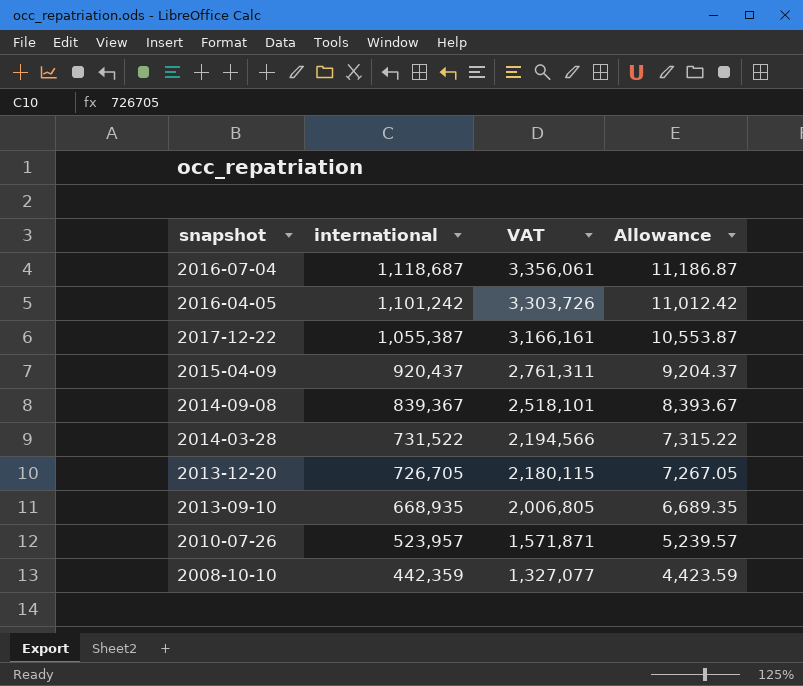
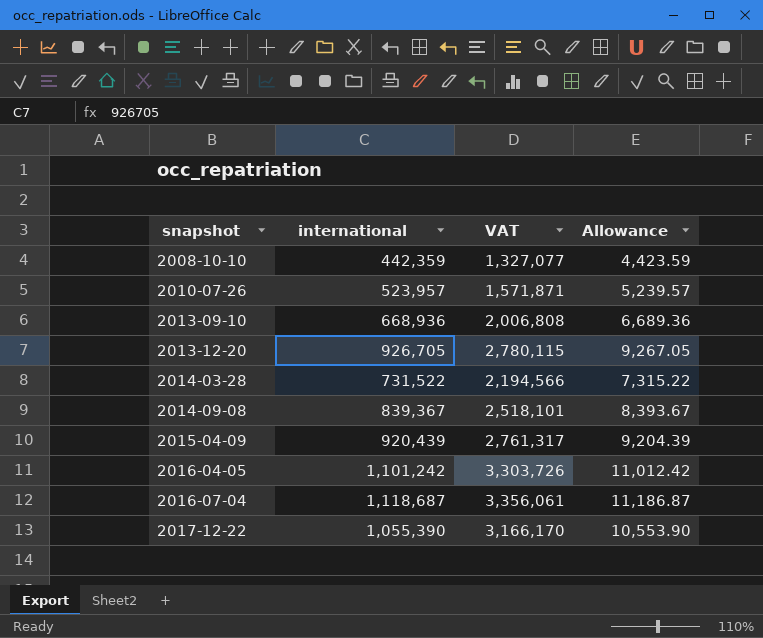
row order: international descending -> snapshot ascending
2013-09-10 | international: 668,935 -> 668,936
2013-09-10 | VAT: 2,006,805 -> 2,006,808
2013-09-10 | Allowance: 6,689.35 -> 6,689.36
2013-12-20 | international: 726,705 -> 926,705
2013-12-20 | VAT: 2,180,115 -> 2,780,115
2013-12-20 | Allowance: 7,267.05 -> 9,267.05
2015-04-09 | international: 920,437 -> 920,439
2015-04-09 | VAT: 2,761,311 -> 2,761,317
2015-04-09 | Allowance: 9,204.37 -> 9,204.39
2017-12-22 | international: 1,055,387 -> 1,055,390
2017-12-22 | VAT: 3,166,161 -> 3,166,170
2017-12-22 | Allowance: 10,553.87 -> 10,553.90

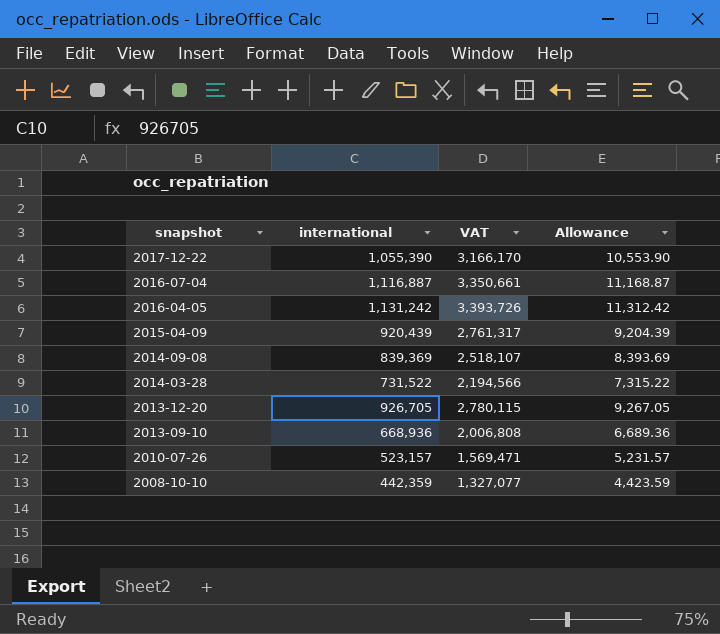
row order: snapshot ascending -> snapshot descending
2016-07-04 | international: 1,118,687 -> 1,116,887
2016-07-04 | VAT: 3,356,061 -> 3,350,661
2016-07-04 | Allowance: 11,186.87 -> 11,168.87
2016-04-05 | international: 1,101,242 -> 1,131,242
2016-04-05 | VAT: 3,303,726 -> 3,393,726
2016-04-05 | Allowance: 11,012.42 -> 11,312.42
2014-09-08 | international: 839,367 -> 839,369
2014-09-08 | VAT: 2,518,101 -> 2,518,107
2014-09-08 | Allowance: 8,393.67 -> 8,393.69
2010-07-26 | international: 523,957 -> 523,157
2010-07-26 | VAT: 1,571,871 -> 1,569,471
2010-07-26 | Allowance: 5,239.57 -> 5,231.57

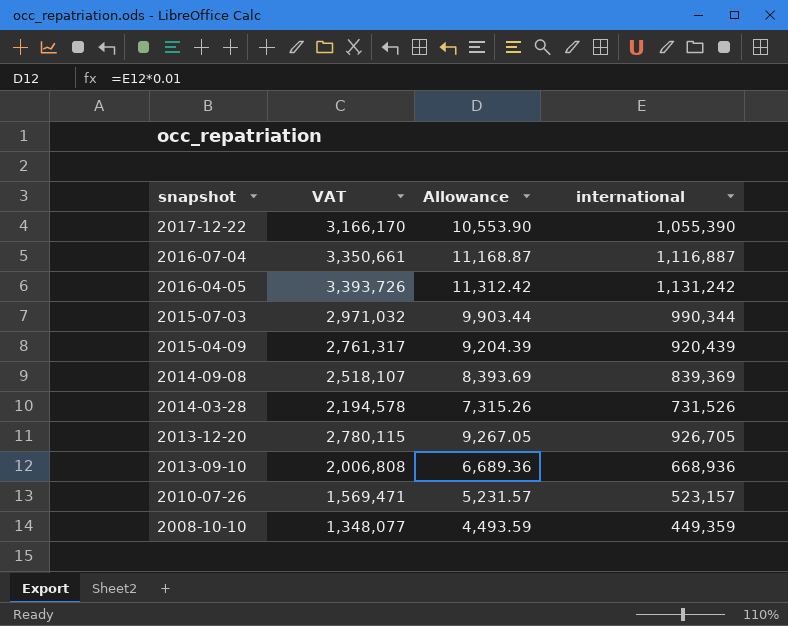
column international | position: 2 -> 4
row 2015-07-03: none -> 2,971,032 | 9,903.44 | 990,344
2014-03-28 | VAT: 2,194,566 -> 2,194,578
2014-03-28 | Allowance: 7,315.22 -> 7,315.26
2014-03-28 | international: 731,522 -> 731,526
2008-10-10 | VAT: 1,327,077 -> 1,348,077
2008-10-10 | Allowance: 4,423.59 -> 4,493.59
2008-10-10 | international: 442,359 -> 449,359

